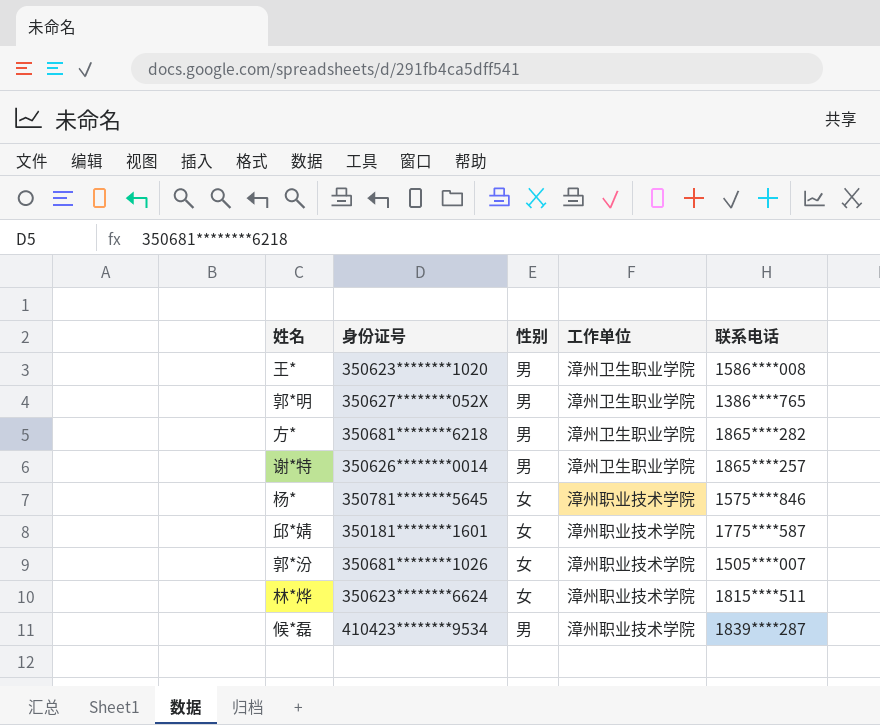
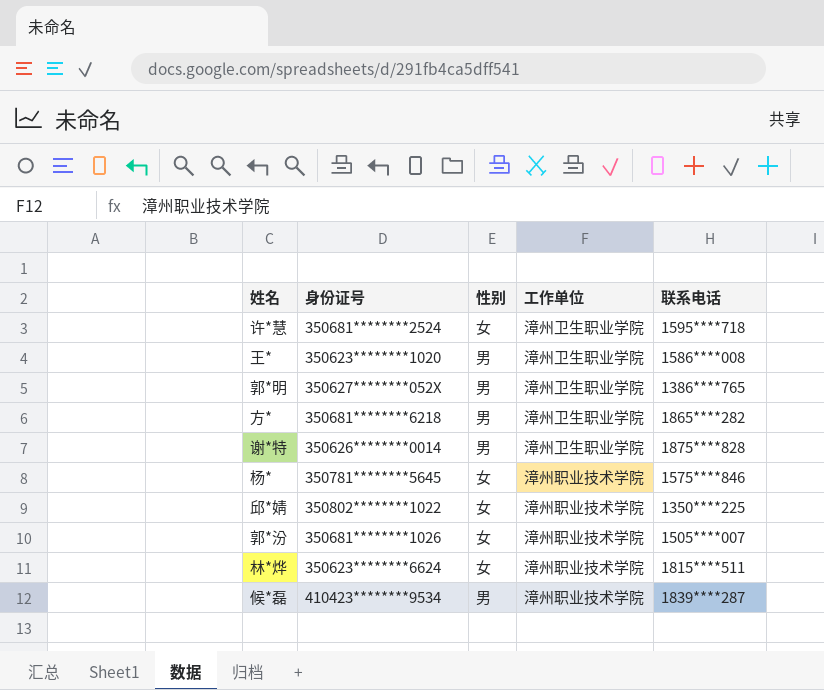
row 许*慧: none -> 350681********2524 | 女 | 漳州卫生职业学院 | 1595****718
谢*特 | 联系电话: 1865****257 -> 1875****828
邱*婧 | 身份证号: 350181********1601 -> 350802********1022
邱*婧 | 联系电话: 1775****587 -> 1350****225

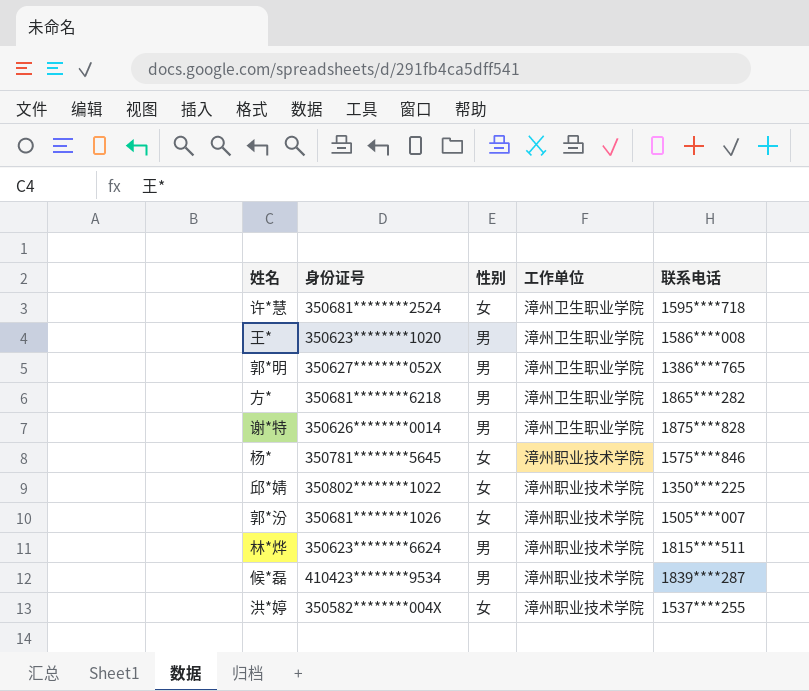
林*烨 | 性别: 女 -> 男
row 洪*婷: none -> 350582********004X | 女 | 漳州职业技术学院 | 1537****255

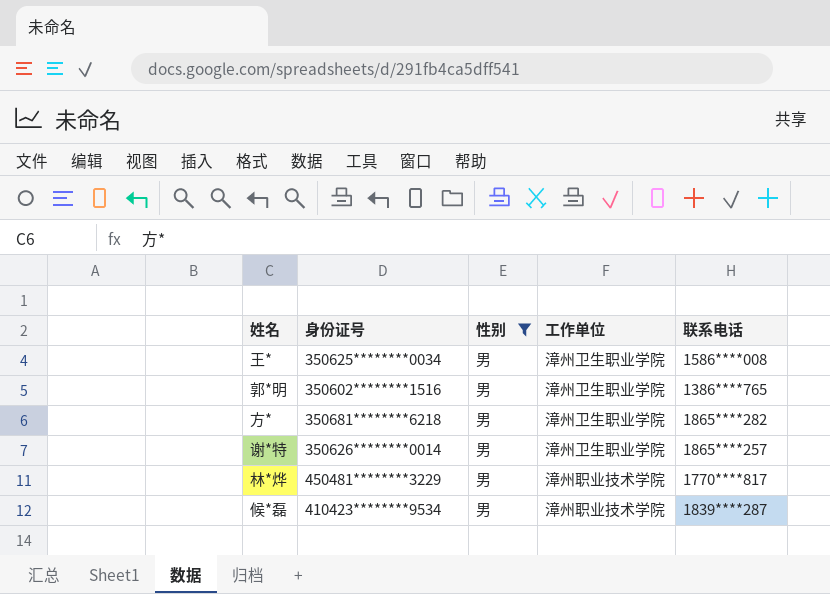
filter: none -> 性别 = 男
王* | 身份证号: 350623********1020 -> 350625********0034
郭*明 | 身份证号: 350627********052X -> 350602********1516
谢*特 | 联系电话: 1875****828 -> 1865****257
林*烨 | 身份证号: 350623********6624 -> 450481********3229
林*烨 | 联系电话: 1815****511 -> 1770****817

